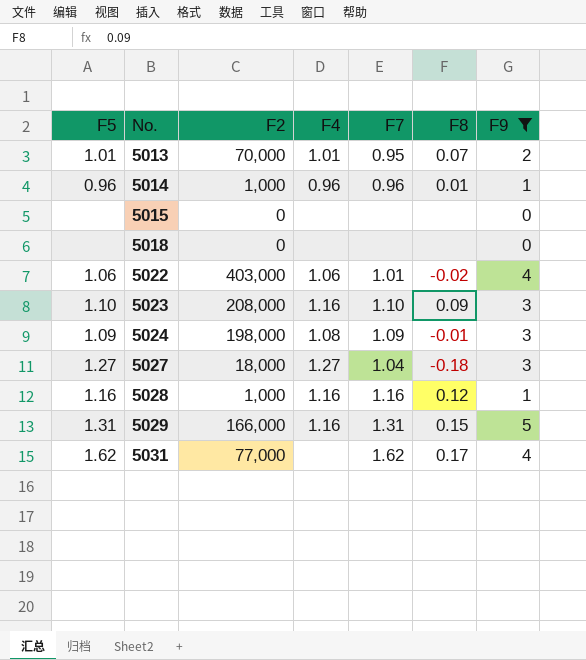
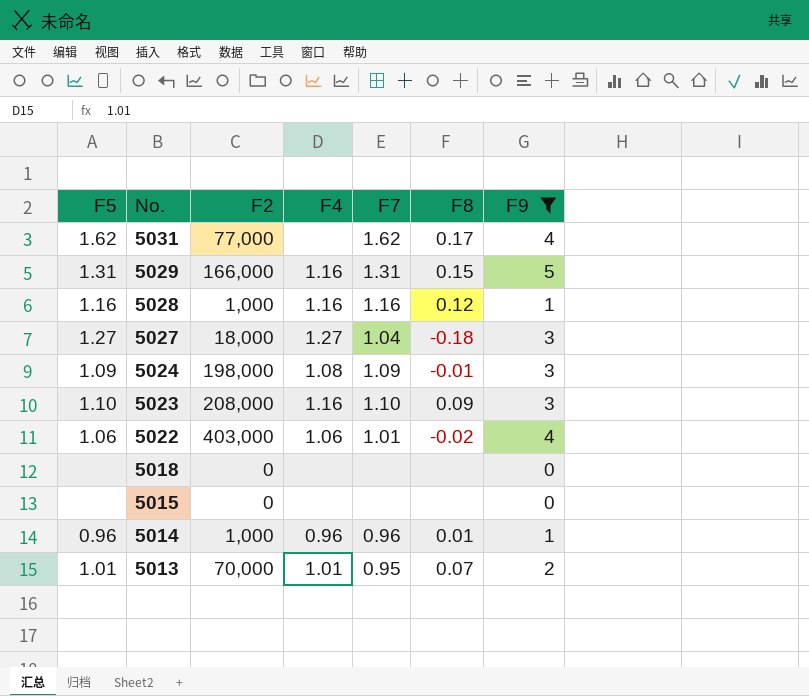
row order: No. ascending -> No. descending

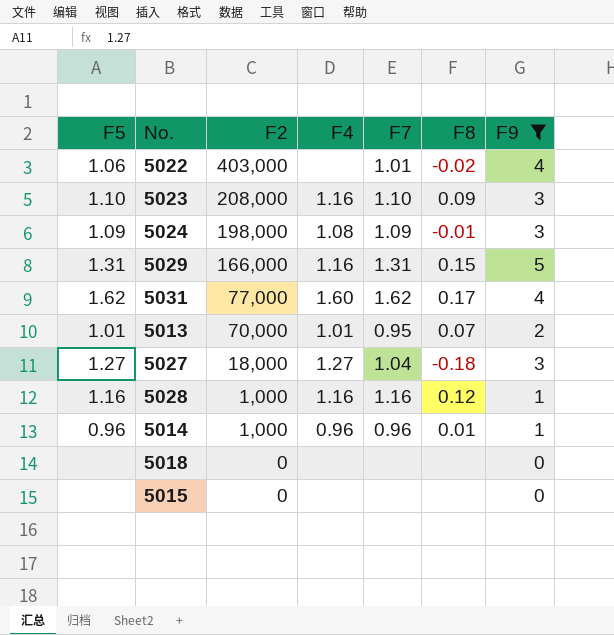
row order: No. descending -> F2 descending
5022 | F4: 1.06 -> none
5031 | F4: none -> 1.60

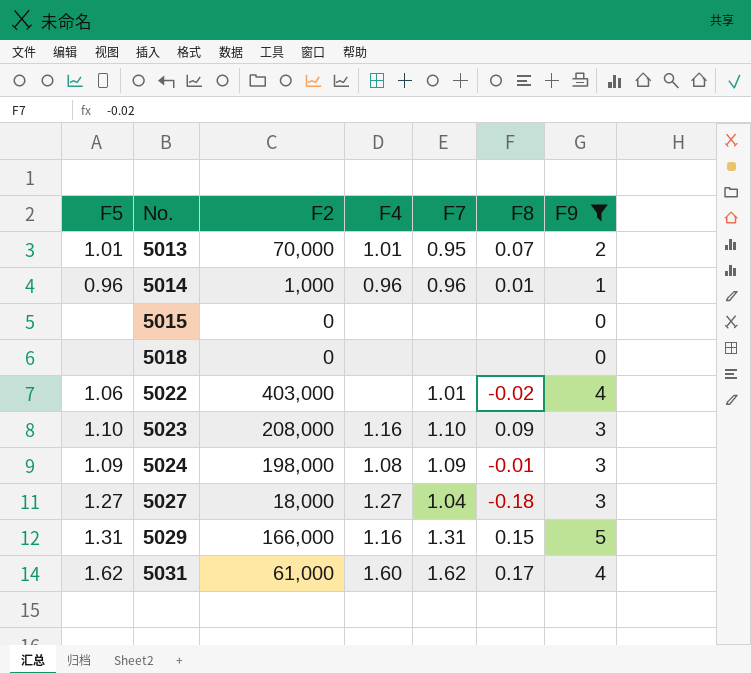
row order: F2 descending -> No. ascending
row 5028: 1.16 | 1,000 | 1.16 | 1.16 | 0.12 | 1 -> none
5031 | F2: 77,000 -> 61,000

